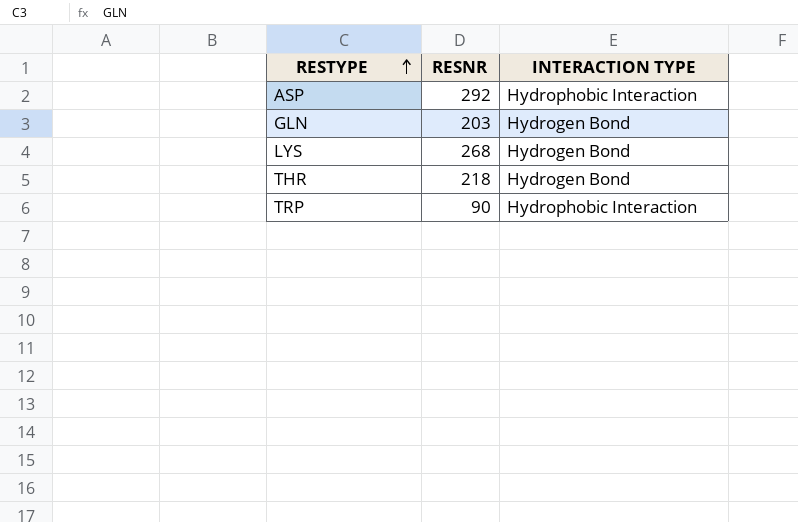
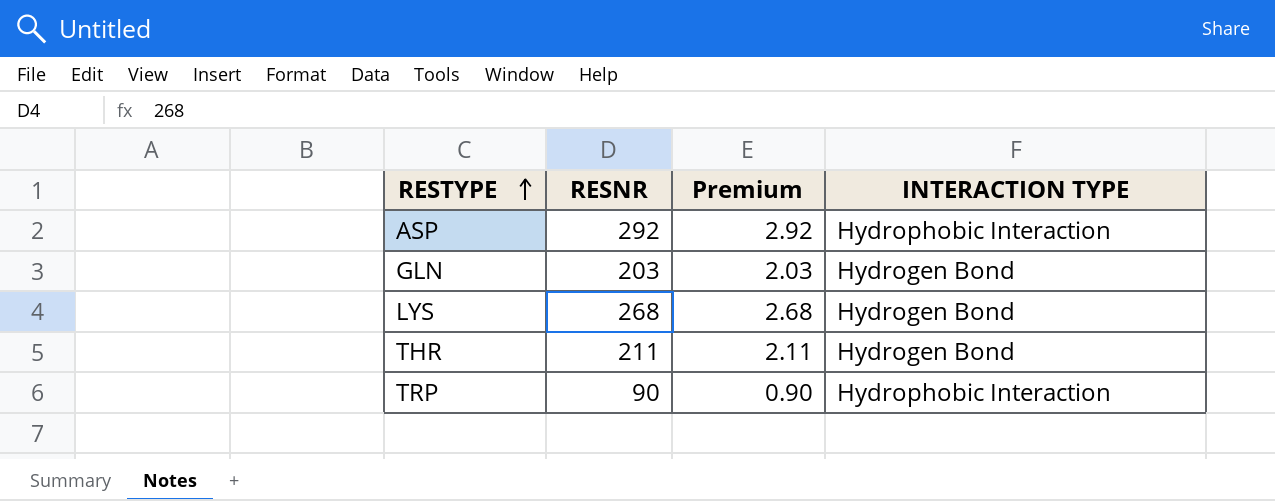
column Premium | formula: none -> [RESNR] * 0.01
THR | RESNR: 218 -> 211

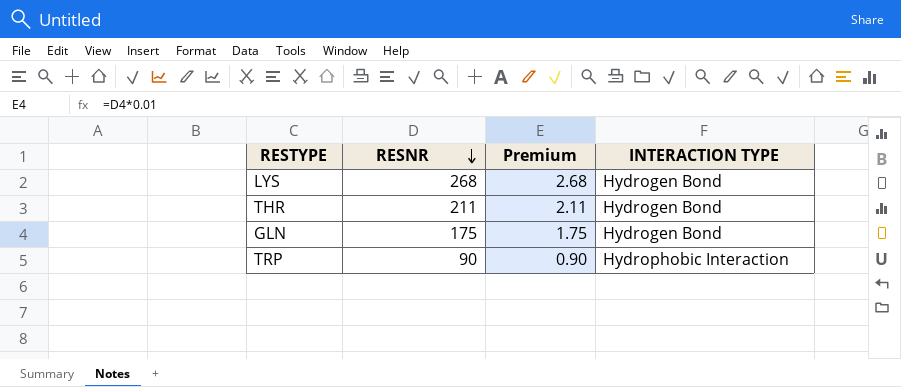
row order: RESTYPE ascending -> RESNR descending
row ASP: 292 | 2.92 | Hydrophobic Interaction -> none
GLN | RESNR: 203 -> 175
GLN | Premium: 2.03 -> 1.75

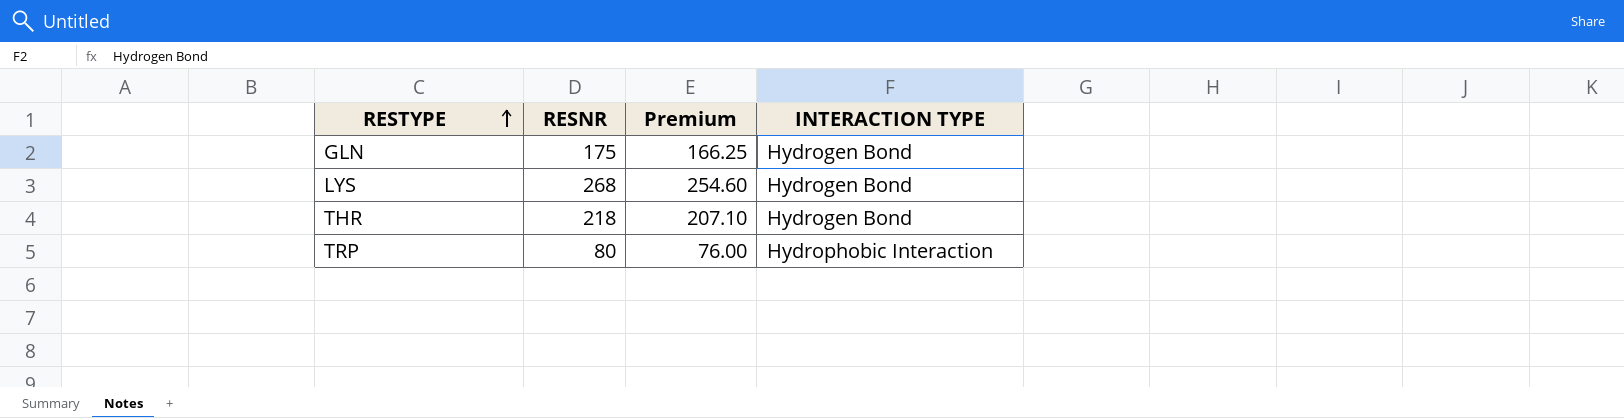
row order: RESNR descending -> RESTYPE ascending
column Premium | formula: [RESNR] * 0.01 -> [RESNR] * 0.95
THR | RESNR: 211 -> 218
TRP | RESNR: 90 -> 80

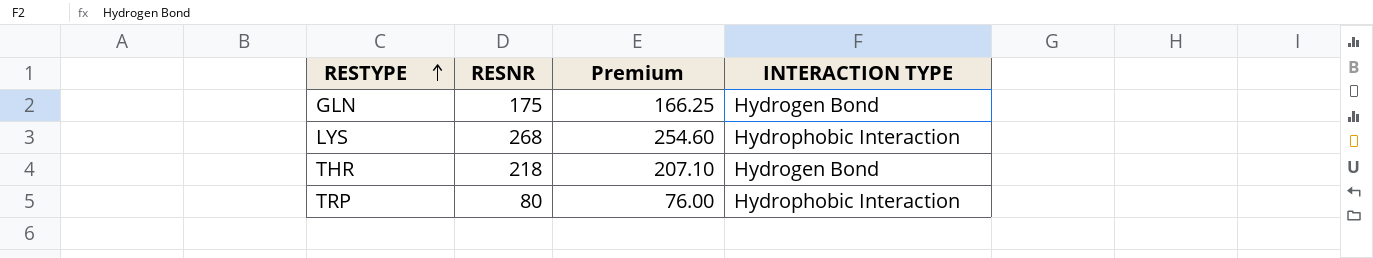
LYS | INTERACTION TYPE: Hydrogen Bond -> Hydrophobic Interaction

